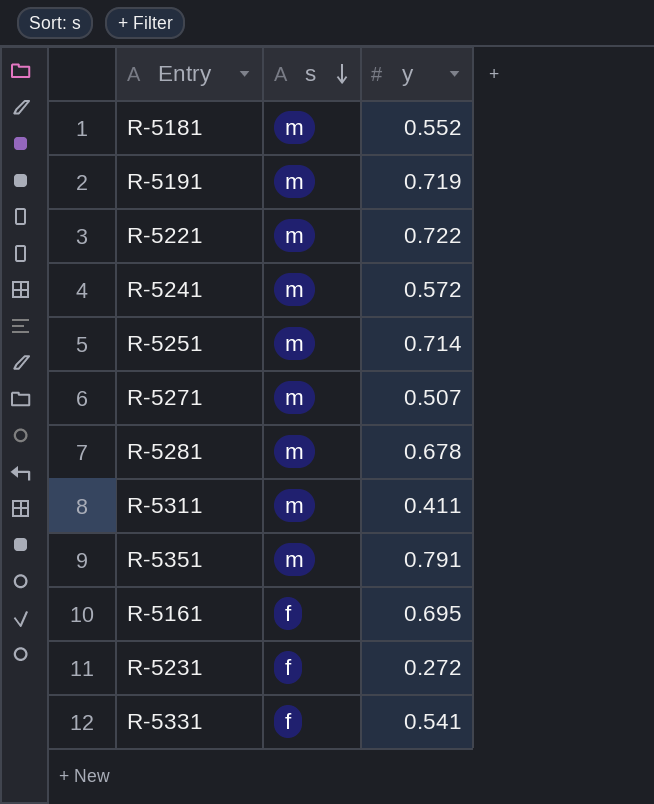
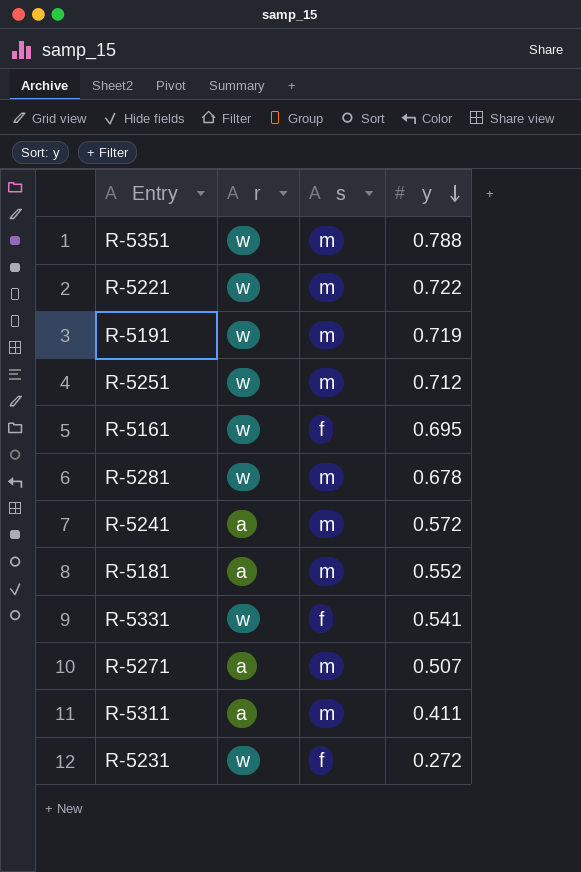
row order: s descending -> y descending
column r | position: none -> 2
R-5351 | y: 0.791 -> 0.788
R-5251 | y: 0.714 -> 0.712

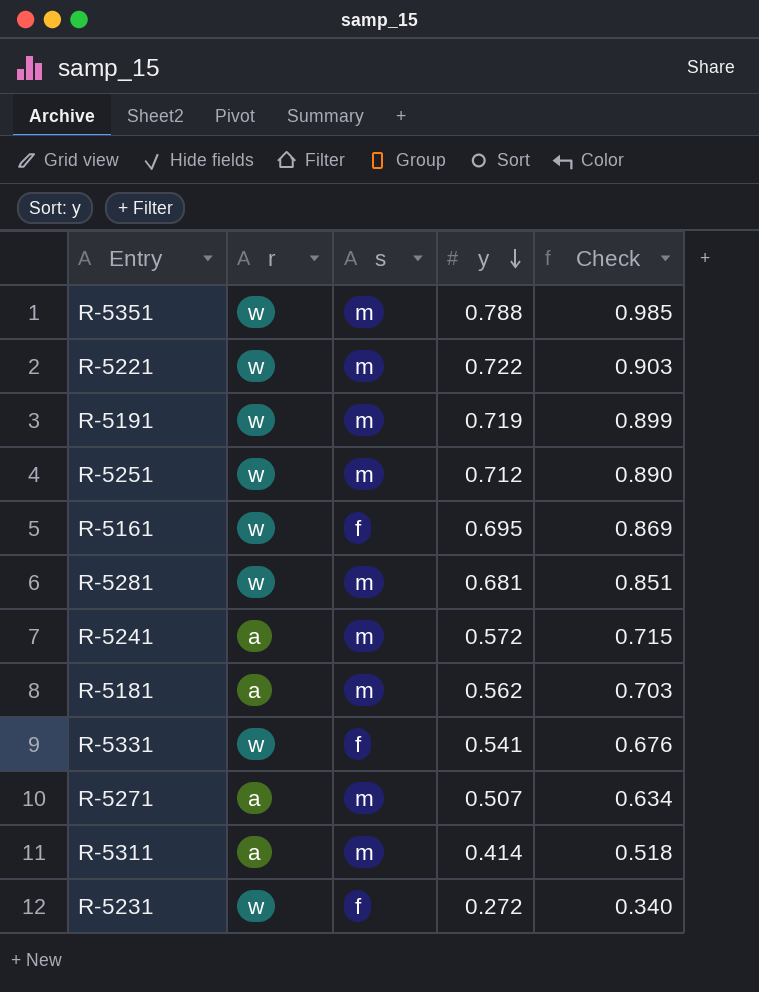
column Check | formula: none -> [y] * 1.25
R-5281 | y: 0.678 -> 0.681
R-5181 | y: 0.552 -> 0.562
R-5311 | y: 0.411 -> 0.414

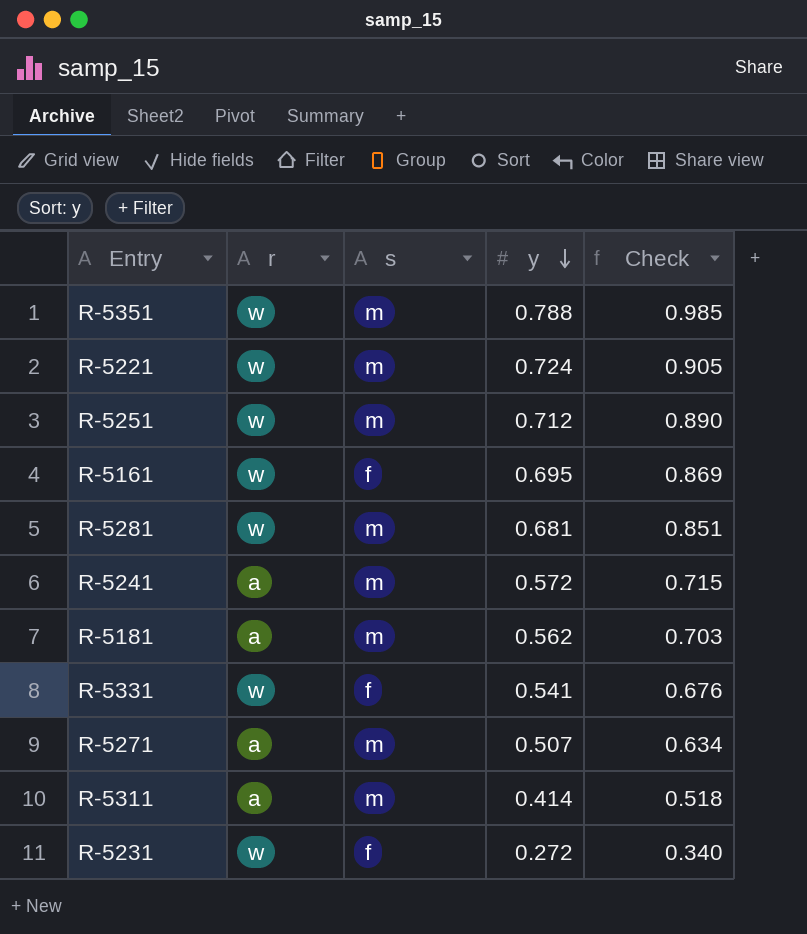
row R-5191: w | m | 0.719 | 0.899 -> none
R-5221 | y: 0.722 -> 0.724
R-5221 | Check: 0.903 -> 0.905

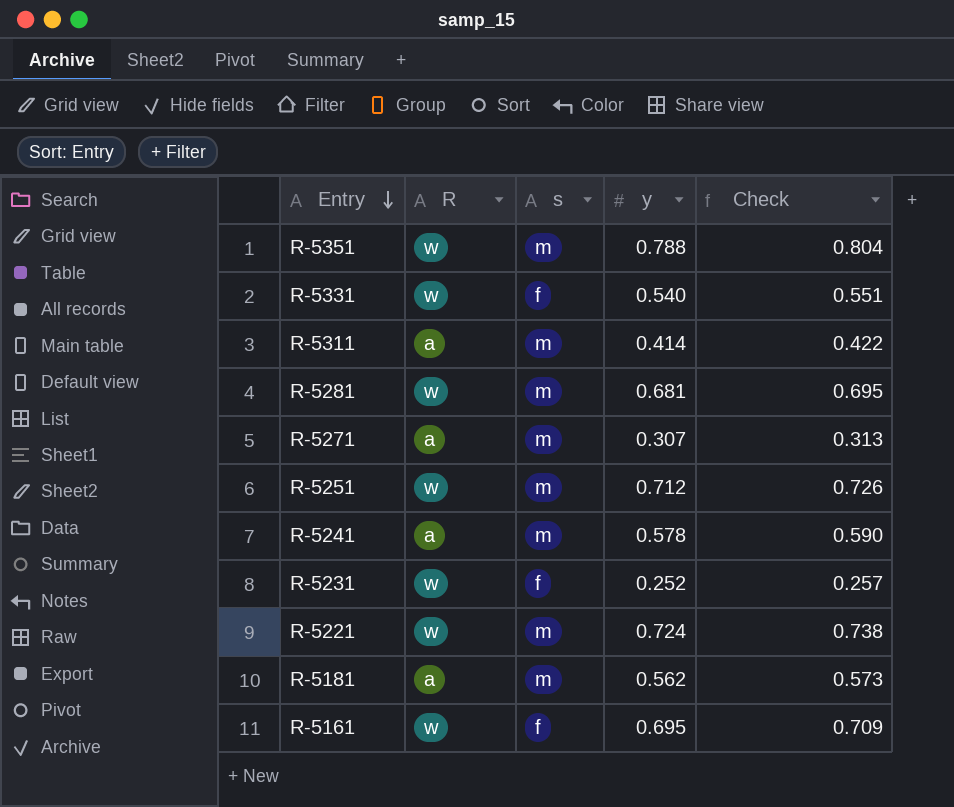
row order: y descending -> Entry descending
column name: r -> R
column Check | formula: [y] * 1.25 -> [y] * 1.02
R-5331 | y: 0.541 -> 0.540
R-5271 | y: 0.507 -> 0.307
R-5241 | y: 0.572 -> 0.578
R-5231 | y: 0.272 -> 0.252

